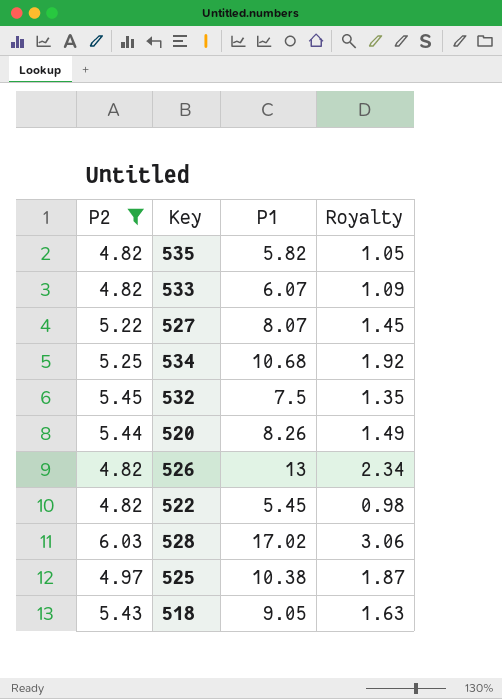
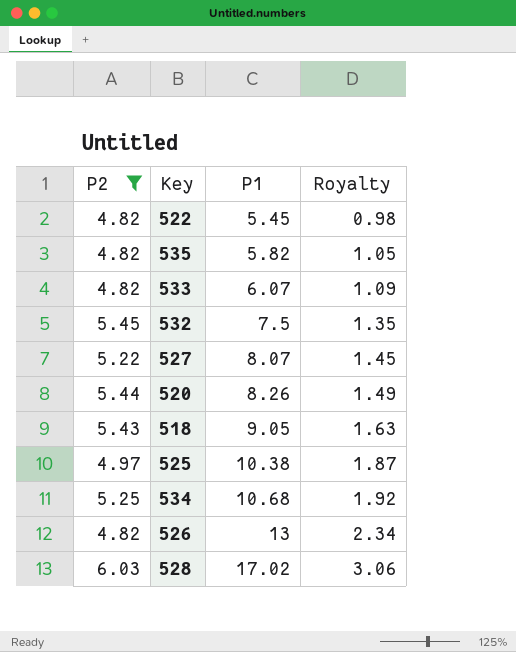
row order: none -> P1 ascending

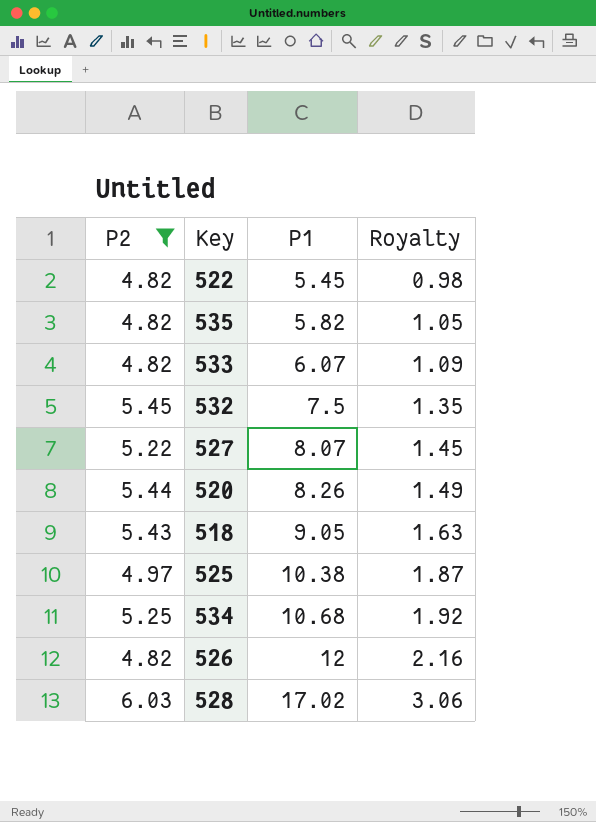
526 | P1: 13 -> 12
526 | Royalty: 2.34 -> 2.16

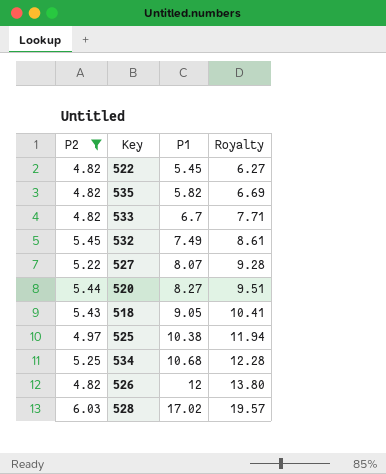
column Royalty | formula: [P1] * 0.18 -> [P1] * 1.15
533 | P1: 6.07 -> 6.7
532 | P1: 7.5 -> 7.49
520 | P1: 8.26 -> 8.27

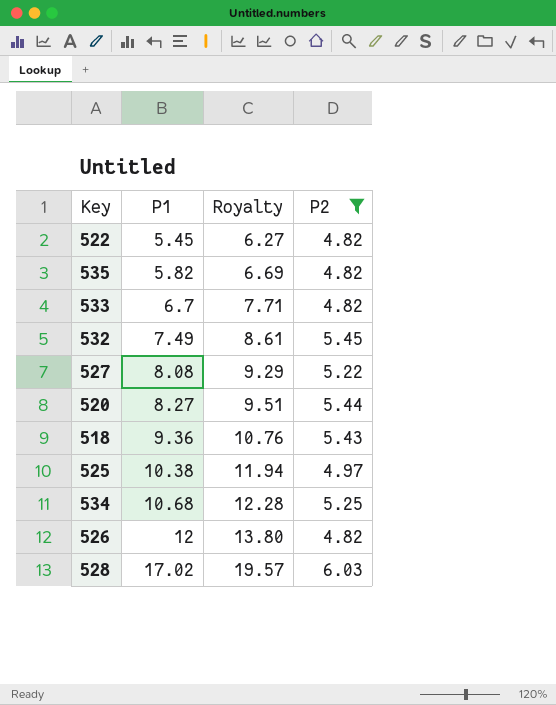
column P2 | position: 1 -> 4
527 | P1: 8.07 -> 8.08
527 | Royalty: 9.28 -> 9.29
518 | P1: 9.05 -> 9.36
518 | Royalty: 10.41 -> 10.76

